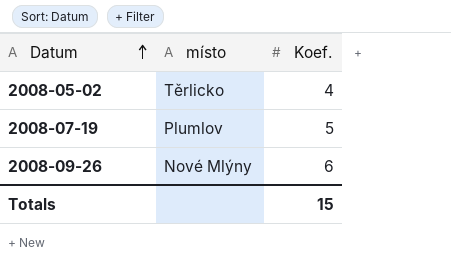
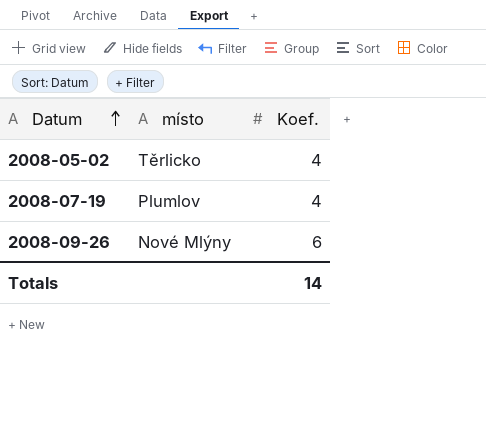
2008-07-19 | Koef.: 5 -> 4
Totals | Koef.: 15 -> 14

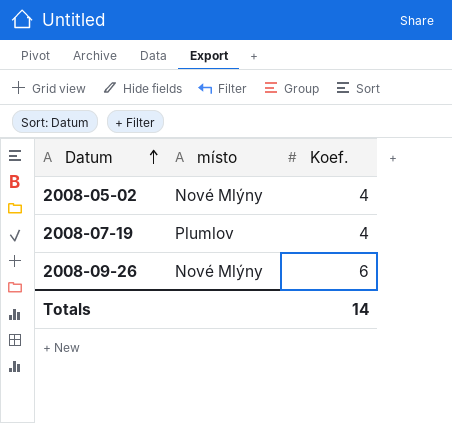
2008-05-02 | místo: Těrlicko -> Nové Mlýny

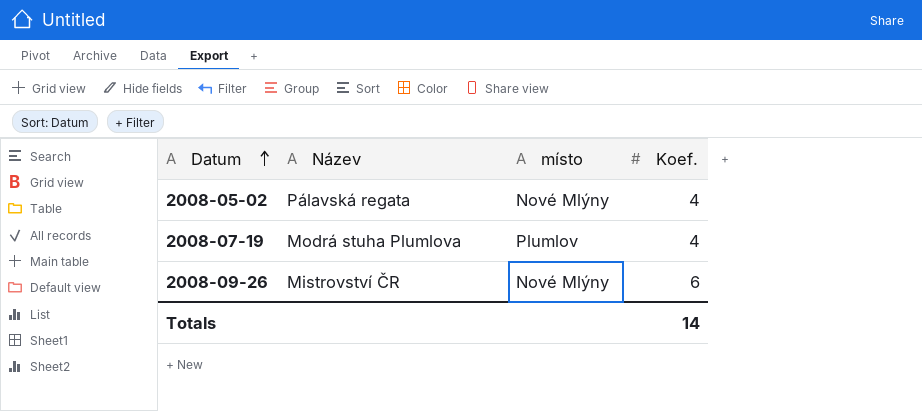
column Název | position: none -> 2

